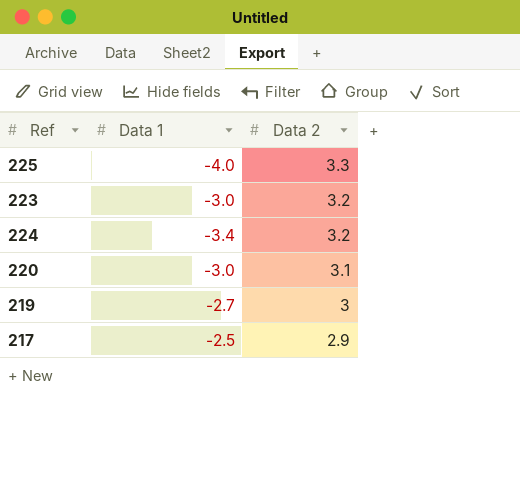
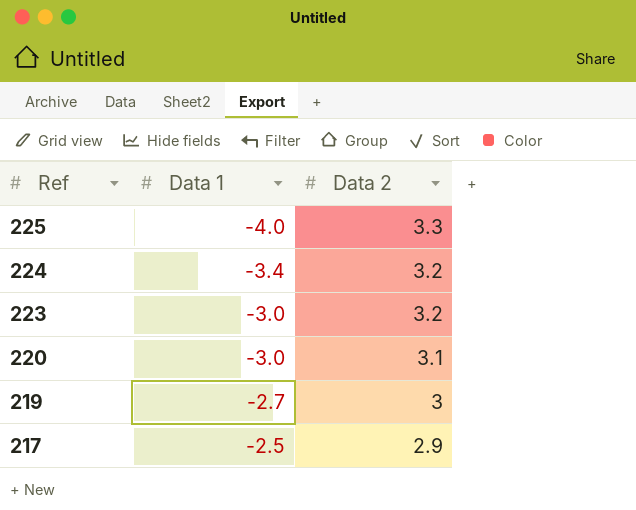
row order: Data 2 descending -> Ref descending

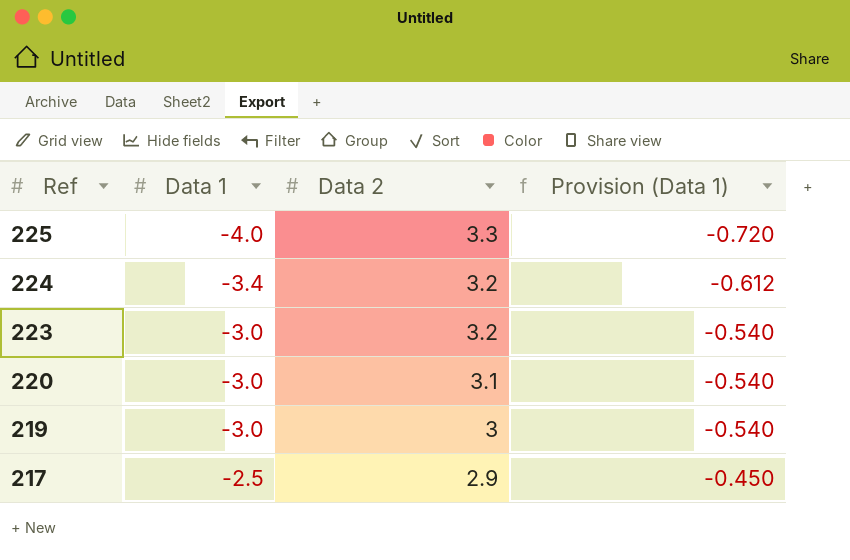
column Provision (Data 1) | formula: none -> [Data 1] * 0.18
219 | Data 1: -2.7 -> -3.0

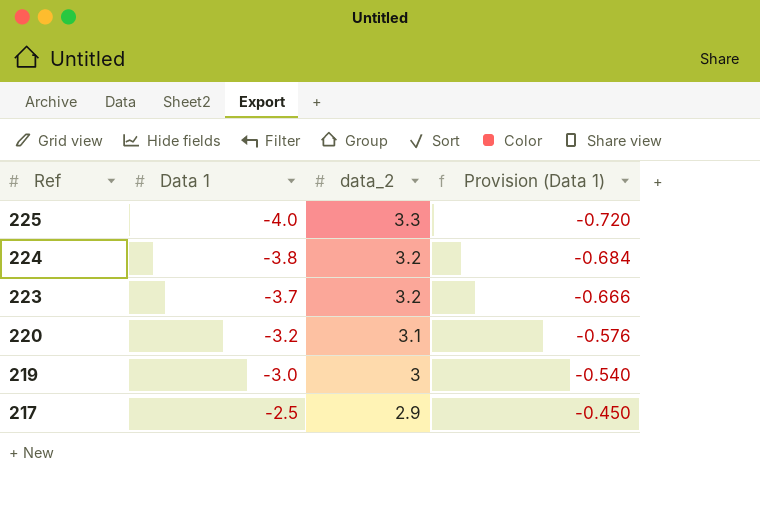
column name: Data 2 -> data_2
224 | Data 1: -3.4 -> -3.8
224 | Provision (Data 1): -0.612 -> -0.684
223 | Data 1: -3.0 -> -3.7
223 | Provision (Data 1): -0.540 -> -0.666
220 | Data 1: -3.0 -> -3.2
220 | Provision (Data 1): -0.540 -> -0.576

